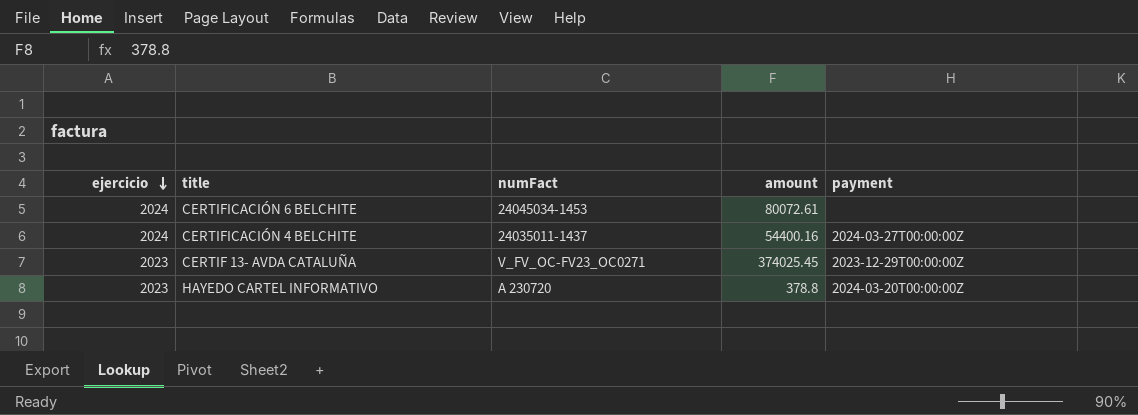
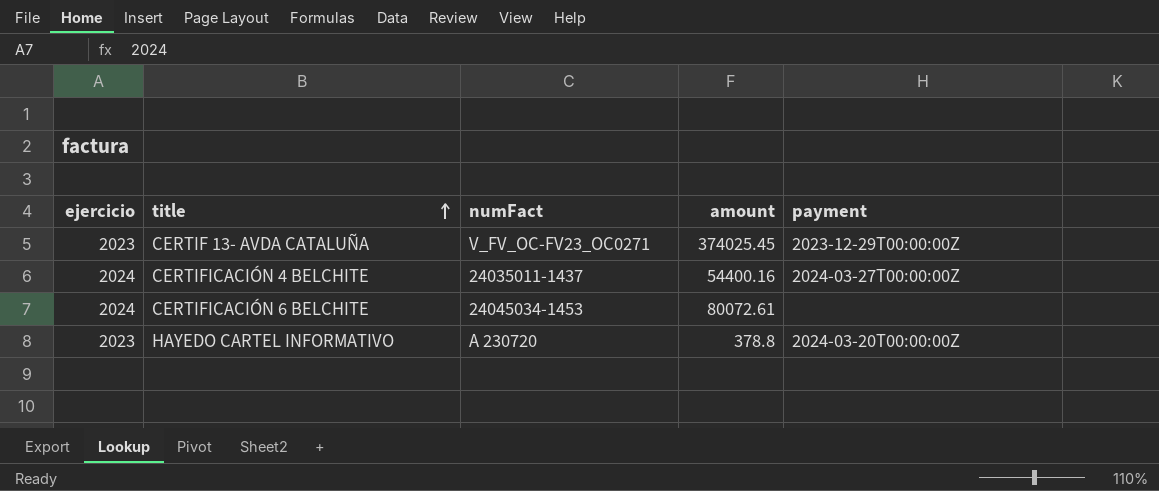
row order: ejercicio descending -> title ascending

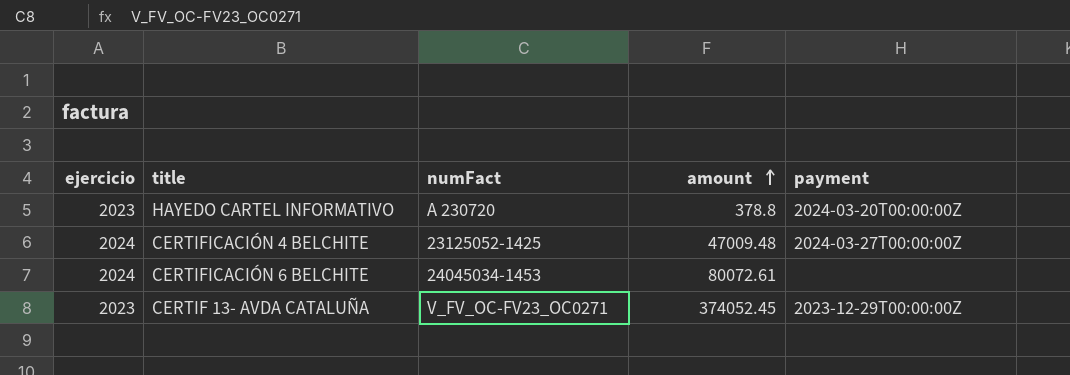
row order: title ascending -> amount ascending
CERTIFICACIÓN 4 BELCHITE | numFact: 24035011-1437 -> 23125052-1425
CERTIFICACIÓN 4 BELCHITE | amount: 54400.16 -> 47009.48
CERTIF 13- AVDA CATALUÑA | amount: 374025.45 -> 374052.45

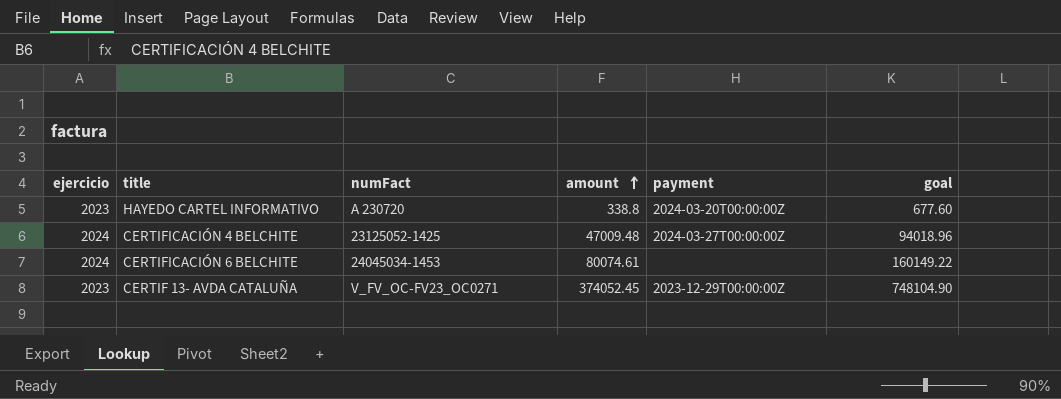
column goal | formula: none -> [amount] * 2
HAYEDO CARTEL INFORMATIVO | amount: 378.8 -> 338.8
CERTIFICACIÓN 6 BELCHITE | amount: 80072.61 -> 80074.61

